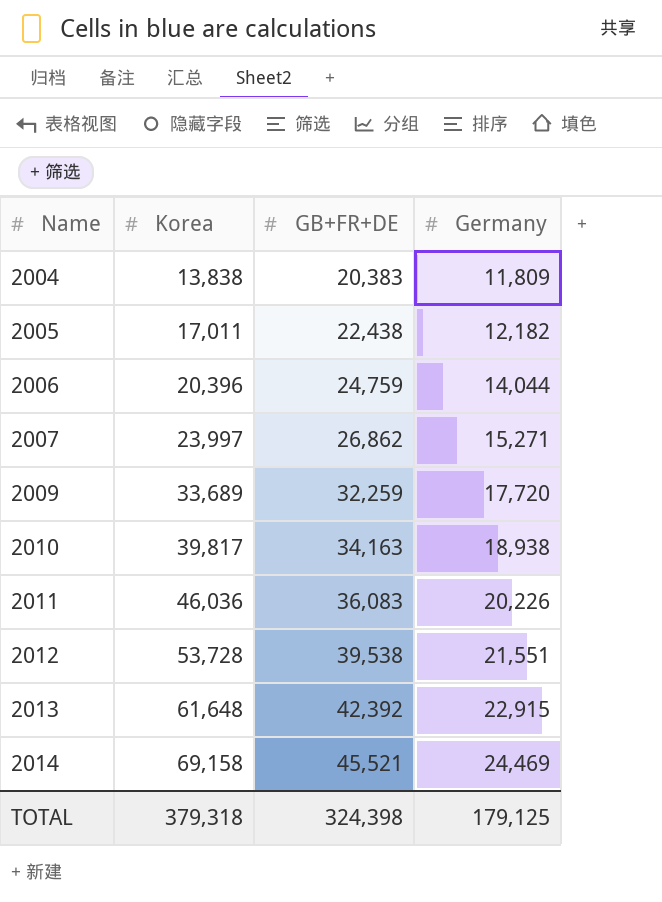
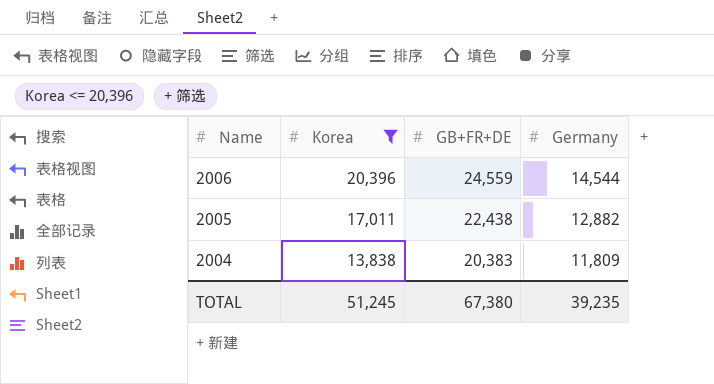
filter: none -> Korea <= 20,396
row order: Name ascending -> Name descending
2006 | GB+FR+DE: 24,759 -> 24,559
2006 | Germany: 14,044 -> 14,544
2005 | Germany: 12,182 -> 12,882
TOTAL | Korea: 379,318 -> 51,245
TOTAL | GB+FR+DE: 324,398 -> 67,380
TOTAL | Germany: 179,125 -> 39,235

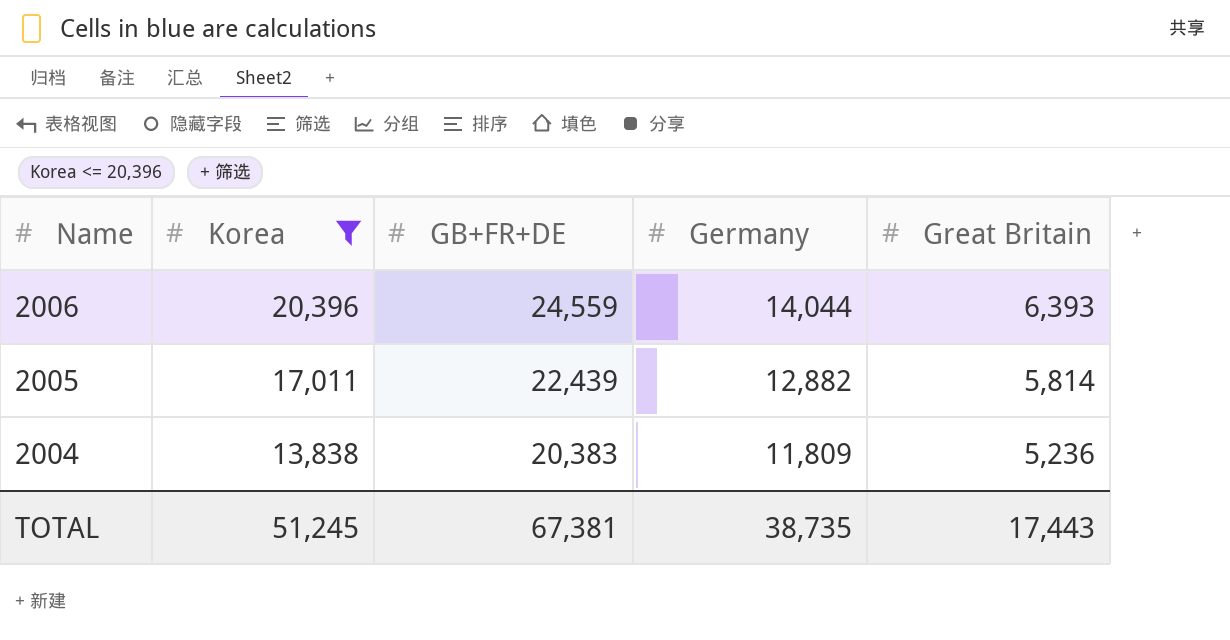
column Great Britain | position: none -> 5
2006 | Germany: 14,544 -> 14,044
2005 | GB+FR+DE: 22,438 -> 22,439
TOTAL | GB+FR+DE: 67,380 -> 67,381
TOTAL | Germany: 39,235 -> 38,735

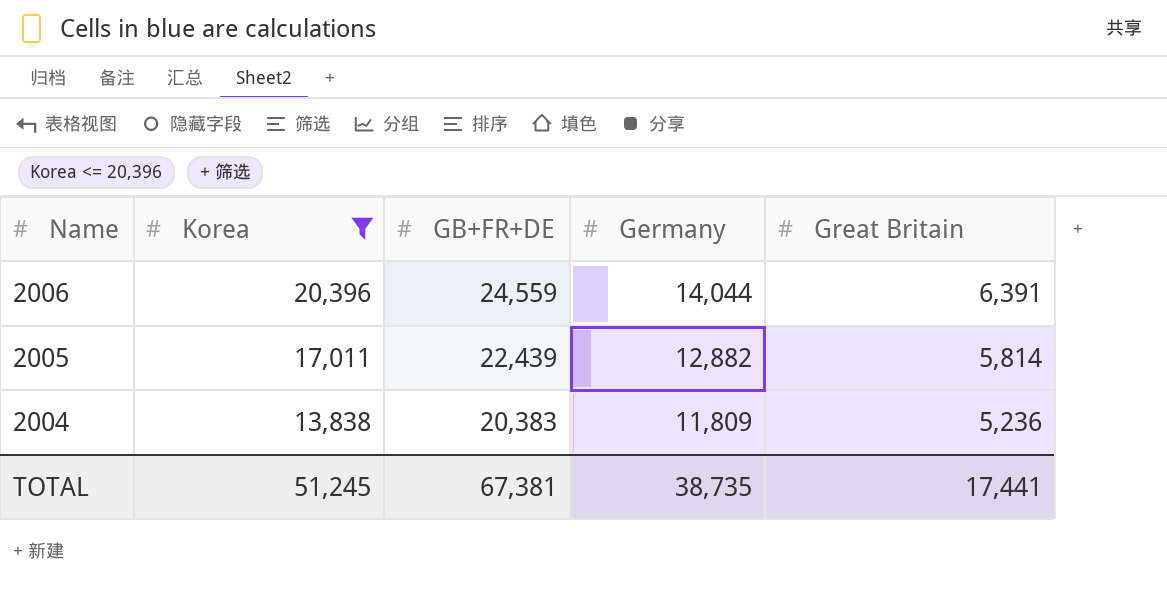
2006 | Great Britain: 6,393 -> 6,391
TOTAL | Great Britain: 17,443 -> 17,441

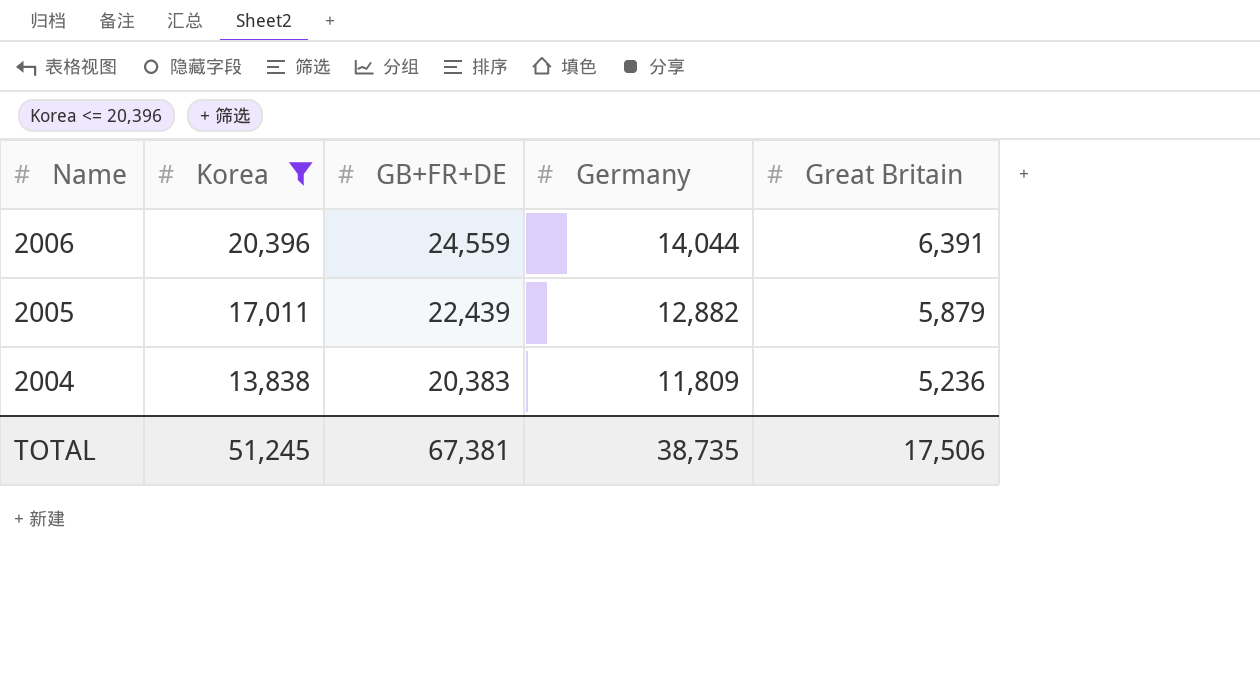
2005 | Great Britain: 5,814 -> 5,879
TOTAL | Great Britain: 17,441 -> 17,506

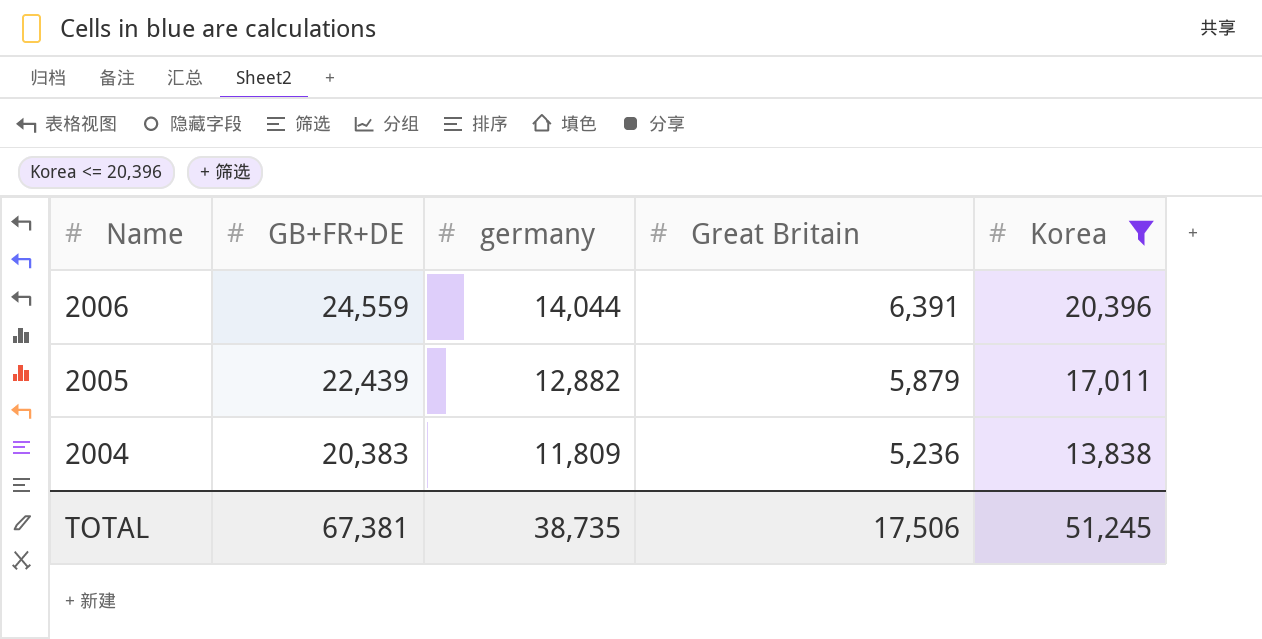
column name: Germany -> germany
column Korea | position: 2 -> 5

